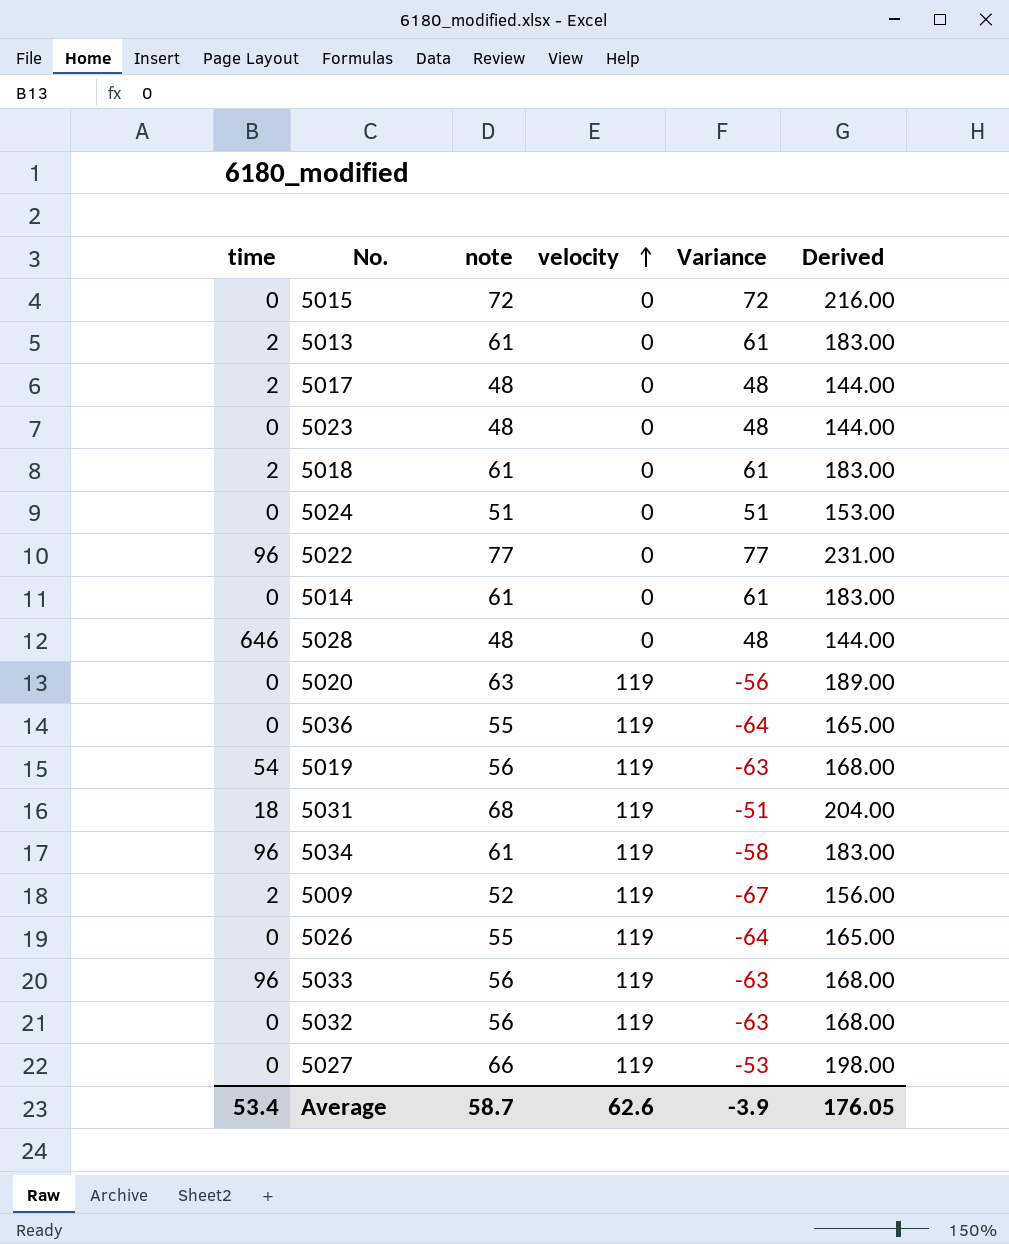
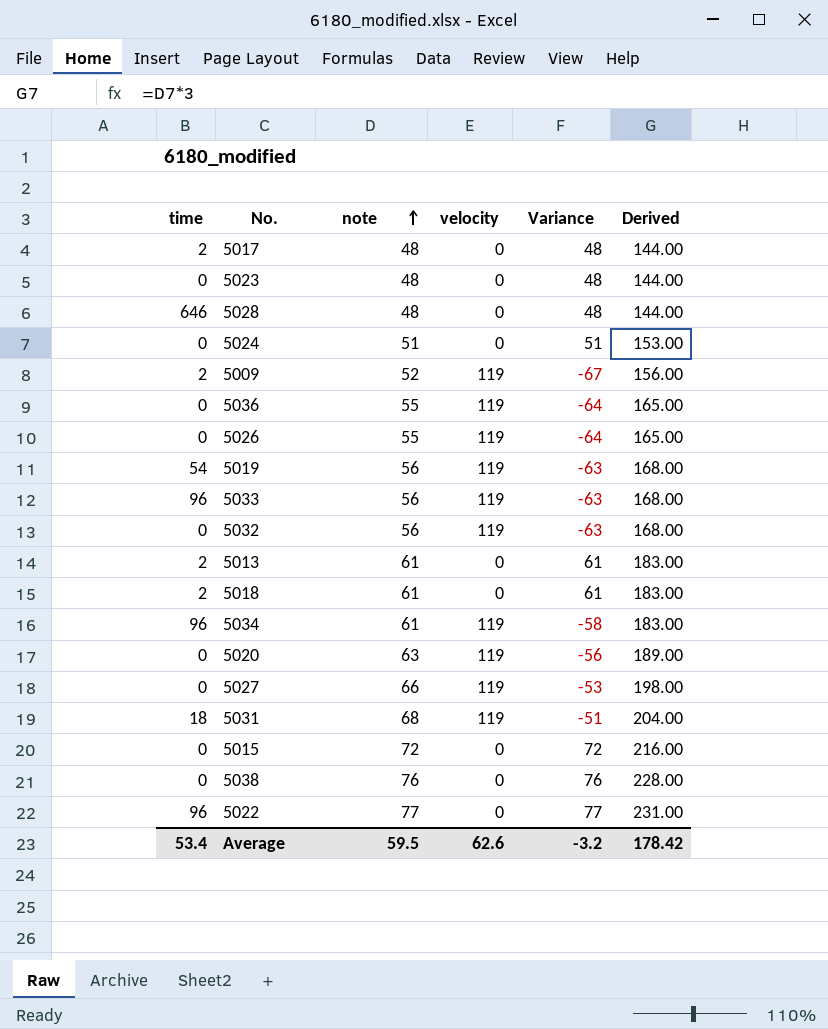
row order: velocity ascending -> note ascending
row 5014: 0 | 61 | 0 | 61 | 183.00 -> none
row 5038: none -> 0 | 76 | 0 | 76 | 228.00
Average | note: 58.7 -> 59.5
Average | Variance: -3.9 -> -3.2
Average | Derived: 176.05 -> 178.42

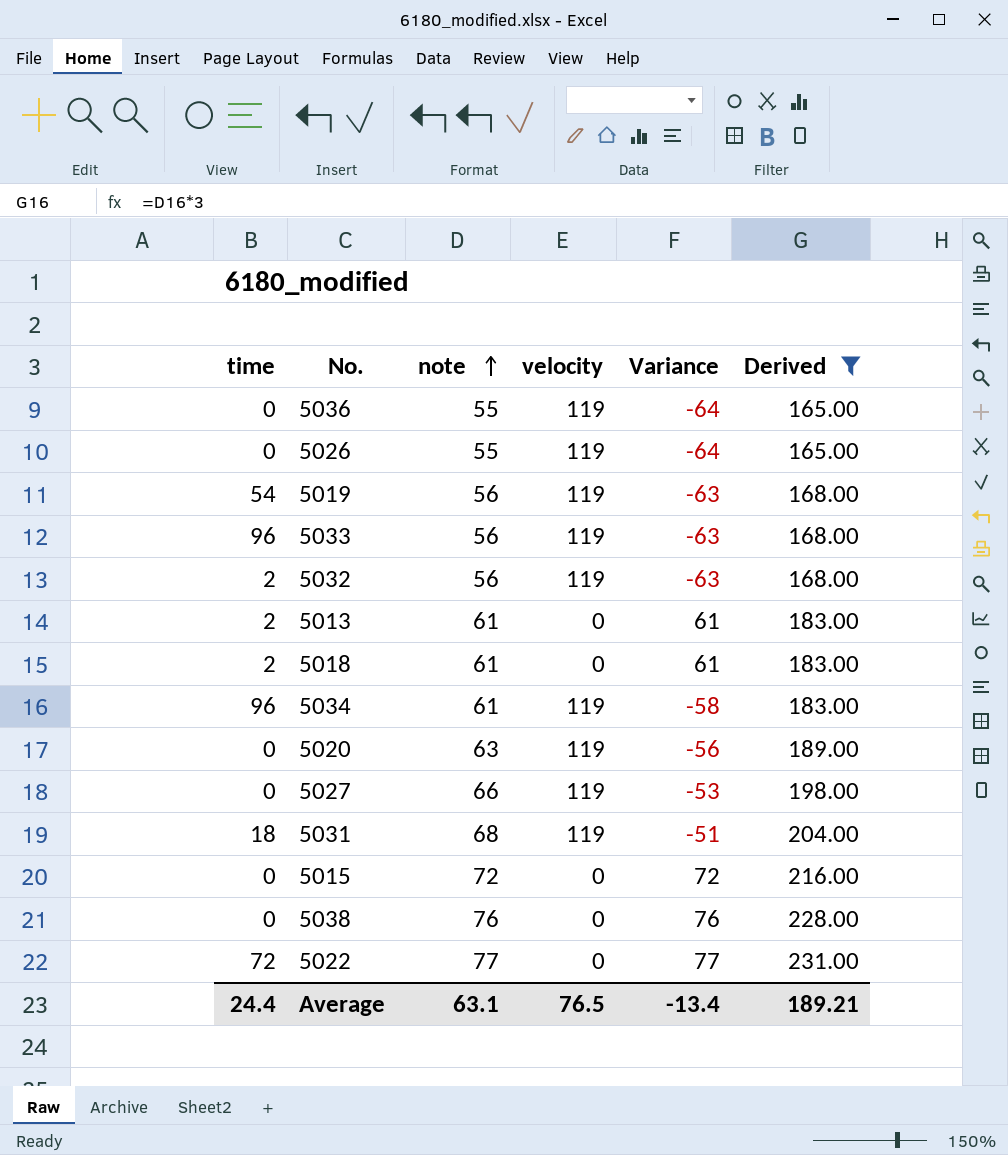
filter: none -> Derived >= 165.00
5032 | time: 0 -> 2
5022 | time: 96 -> 72
Average | time: 53.4 -> 24.4
Average | note: 59.5 -> 63.1
Average | velocity: 62.6 -> 76.5
Average | Variance: -3.2 -> -13.4
Average | Derived: 178.42 -> 189.21

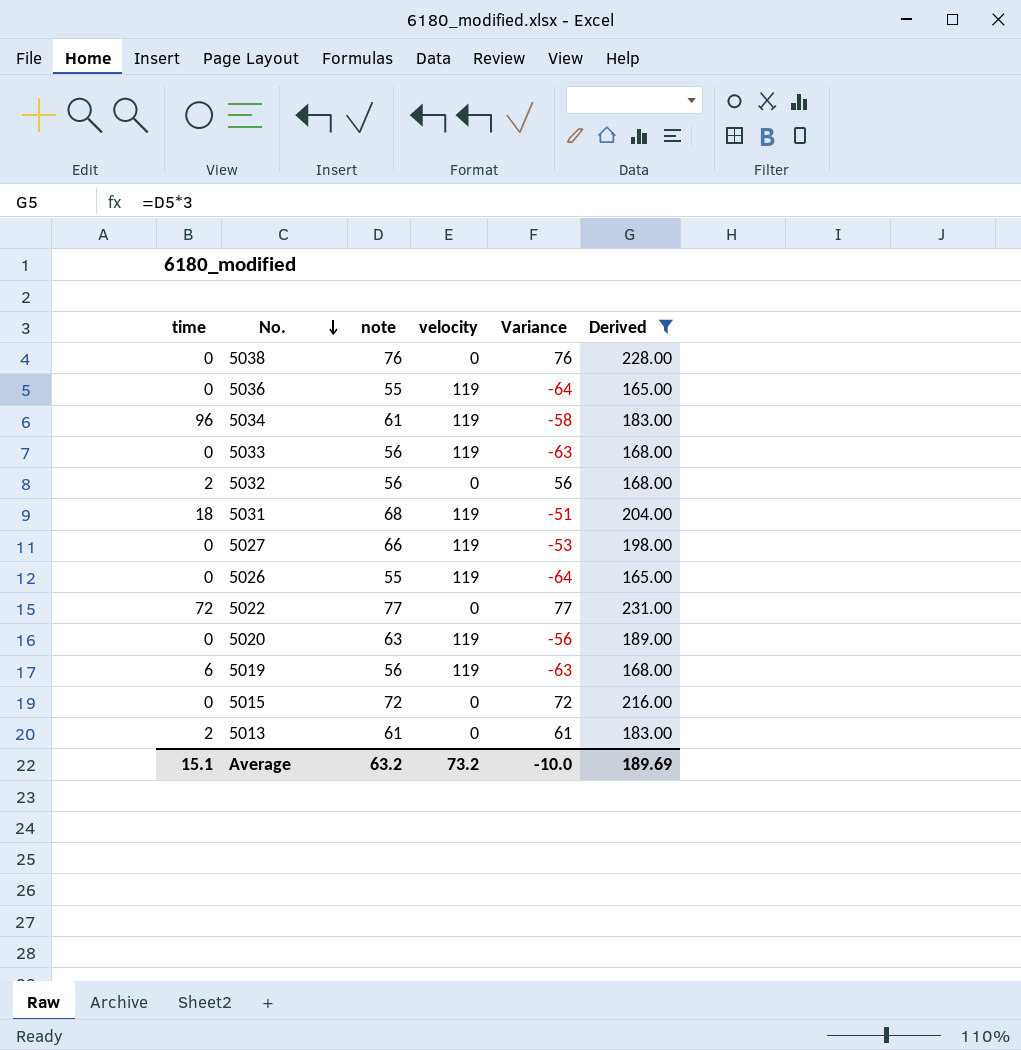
row order: note ascending -> No. descending
row 5018: 2 | 61 | 0 | 61 | 183.00 -> none
5033 | time: 96 -> 0
5032 | velocity: 119 -> 0
5032 | Variance: -63 -> 56
5019 | time: 54 -> 6
Average | time: 24.4 -> 15.1
Average | note: 63.1 -> 63.2
Average | velocity: 76.5 -> 73.2
Average | Variance: -13.4 -> -10.0
Average | Derived: 189.21 -> 189.69

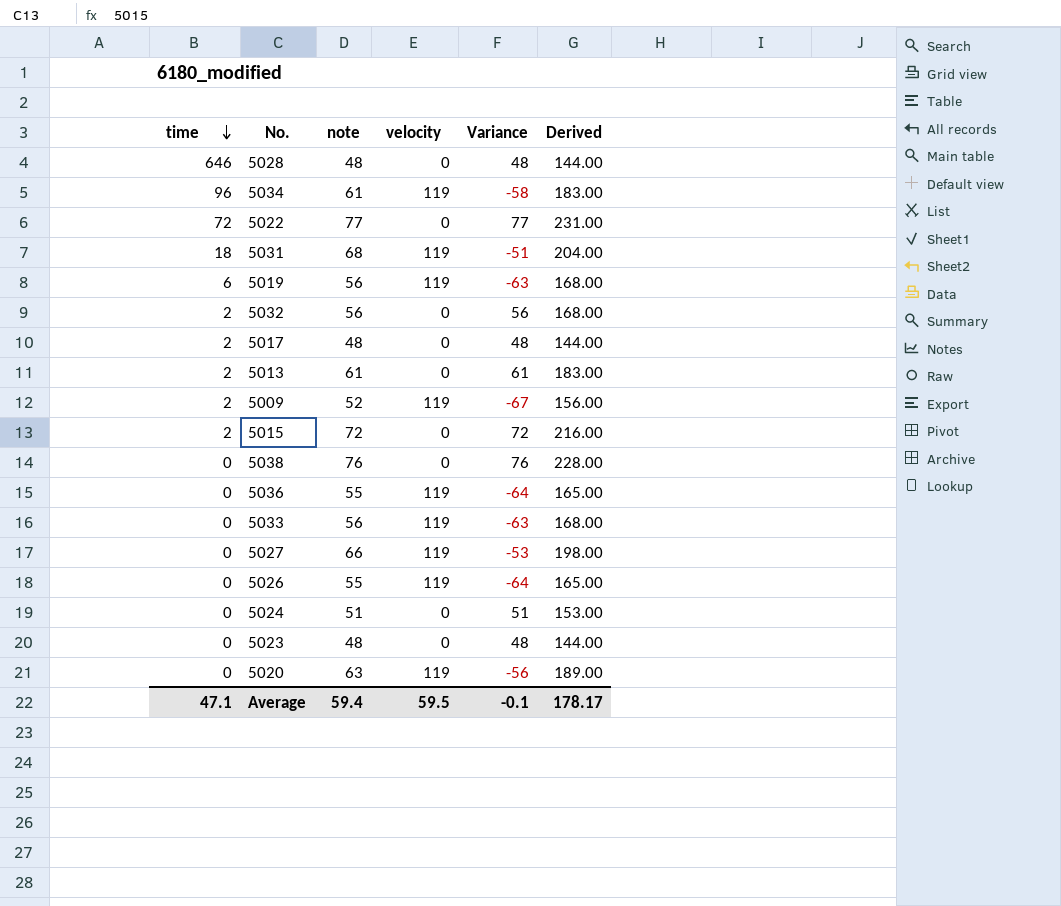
filter: Derived >= 165.00 -> none
row order: No. descending -> time descending
5015 | time: 0 -> 2
Average | time: 15.1 -> 47.1
Average | note: 63.2 -> 59.4
Average | velocity: 73.2 -> 59.5
Average | Variance: -10.0 -> -0.1
Average | Derived: 189.69 -> 178.17

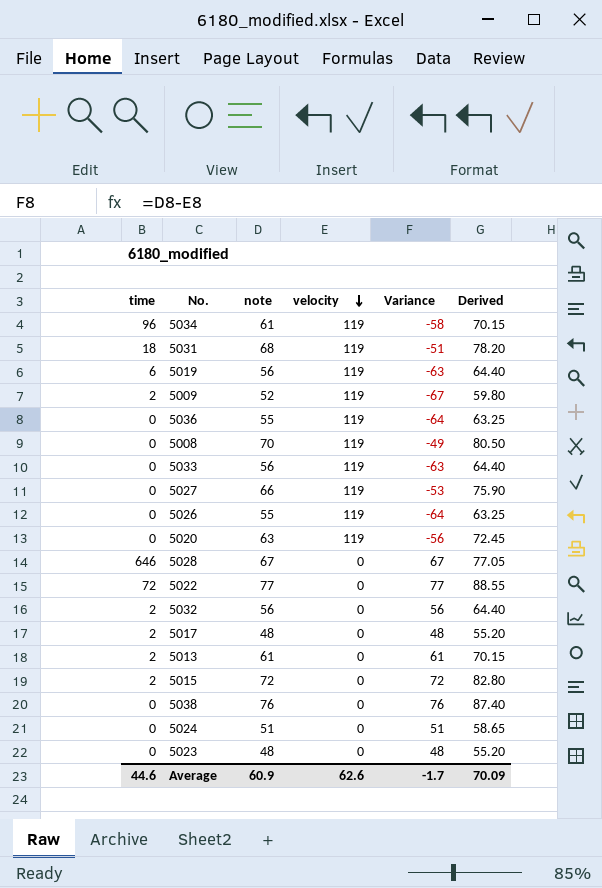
row order: time descending -> velocity descending
column Derived | formula: [note] * 3 -> [note] * 1.15
row 5008: none -> 0 | 70 | 119 | -49 | 80.50
5028 | note: 48 -> 67
5028 | Variance: 48 -> 67
Average | time: 47.1 -> 44.6
Average | note: 59.4 -> 60.9
Average | velocity: 59.5 -> 62.6
Average | Variance: -0.1 -> -1.7
Average | Derived: 178.17 -> 70.09

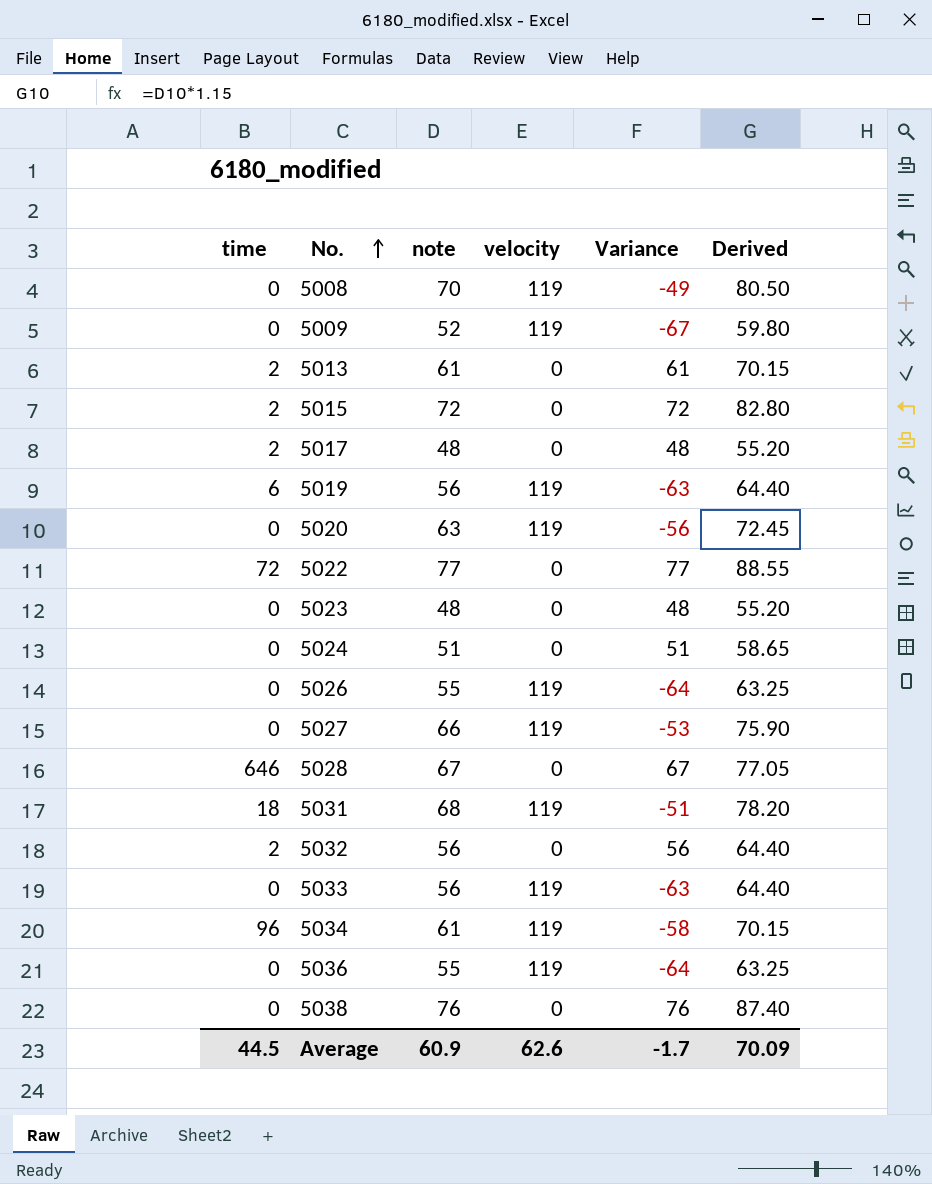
row order: velocity descending -> No. ascending
5009 | time: 2 -> 0
Average | time: 44.6 -> 44.5

